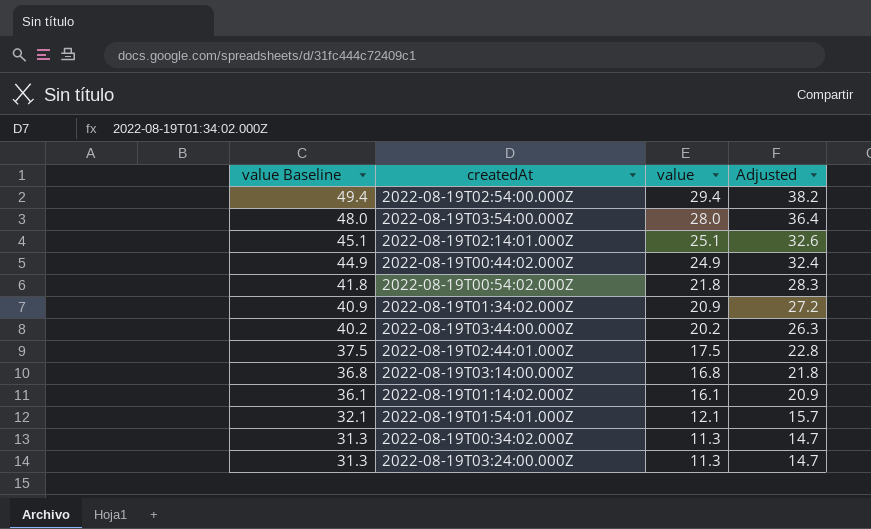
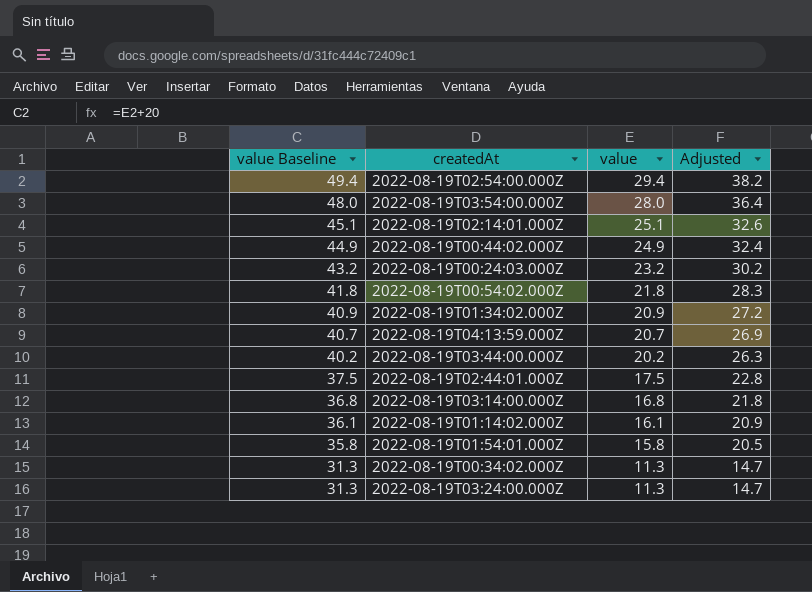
row 2022-08-19T00:24:03.000Z: none -> 43.2 | 23.2 | 30.2
row 2022-08-19T04:13:59.000Z: none -> 40.7 | 20.7 | 26.9
2022-08-19T01:54:01.000Z | value Baseline: 32.1 -> 35.8
2022-08-19T01:54:01.000Z | value: 12.1 -> 15.8
2022-08-19T01:54:01.000Z | Adjusted: 15.7 -> 20.5

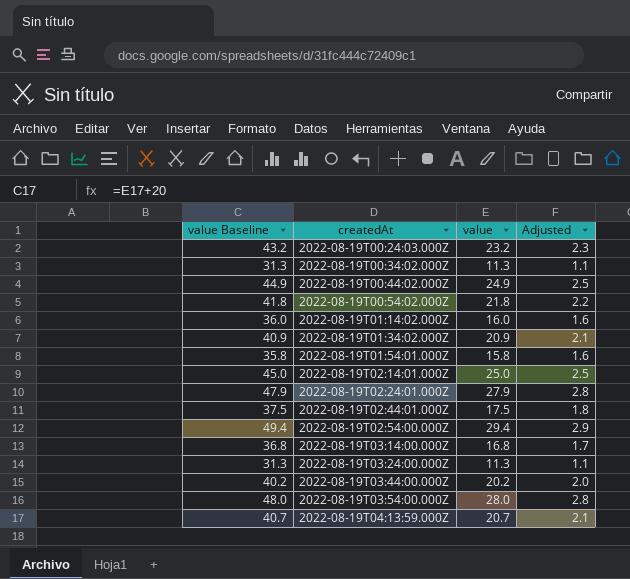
row order: value Baseline descending -> createdAt ascending
column Adjusted | formula: [value] * 1.3 -> [value] * 0.1
2022-08-19T01:14:02.000Z | value Baseline: 36.1 -> 36.0
2022-08-19T01:14:02.000Z | value: 16.1 -> 16.0
2022-08-19T02:14:01.000Z | value Baseline: 45.1 -> 45.0
2022-08-19T02:14:01.000Z | value: 25.1 -> 25.0
row 2022-08-19T02:24:01.000Z: none -> 47.9 | 27.9 | 2.8

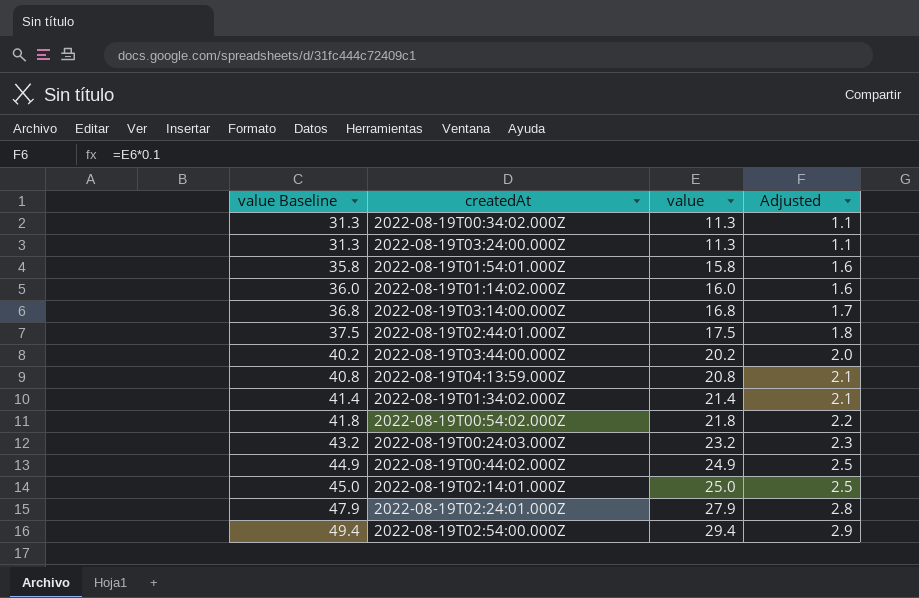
row order: createdAt ascending -> value Baseline ascending
row 2022-08-19T03:54:00.000Z: 48.0 | 28.0 | 2.8 -> none
2022-08-19T04:13:59.000Z | value Baseline: 40.7 -> 40.8
2022-08-19T04:13:59.000Z | value: 20.7 -> 20.8
2022-08-19T01:34:02.000Z | value Baseline: 40.9 -> 41.4
2022-08-19T01:34:02.000Z | value: 20.9 -> 21.4

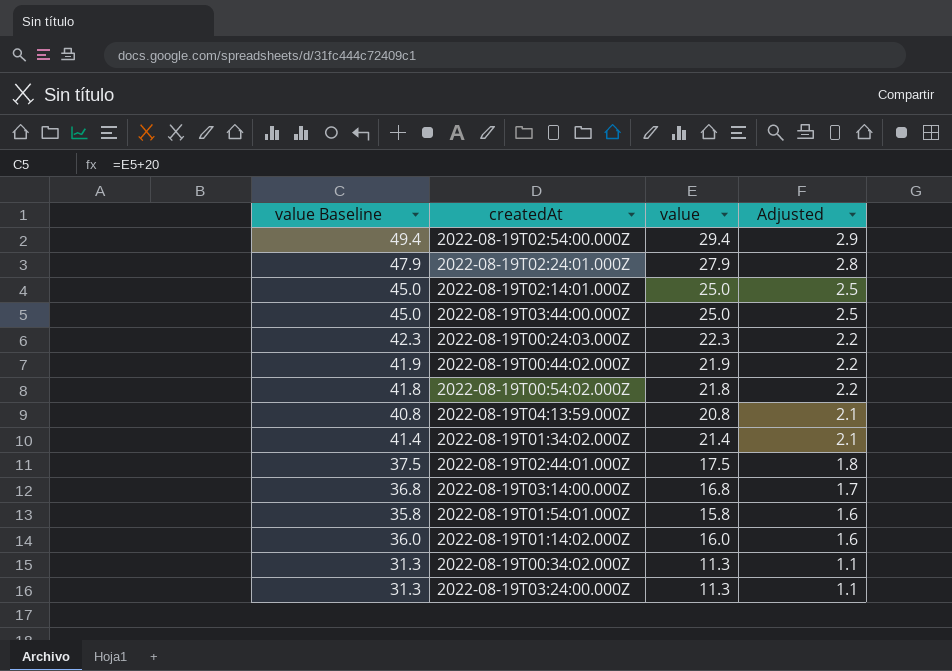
row order: value Baseline ascending -> Adjusted descending
2022-08-19T03:44:00.000Z | value Baseline: 40.2 -> 45.0
2022-08-19T03:44:00.000Z | value: 20.2 -> 25.0
2022-08-19T03:44:00.000Z | Adjusted: 2.0 -> 2.5
2022-08-19T00:24:03.000Z | value Baseline: 43.2 -> 42.3
2022-08-19T00:24:03.000Z | value: 23.2 -> 22.3
2022-08-19T00:24:03.000Z | Adjusted: 2.3 -> 2.2
2022-08-19T00:44:02.000Z | value Baseline: 44.9 -> 41.9
2022-08-19T00:44:02.000Z | value: 24.9 -> 21.9
2022-08-19T00:44:02.000Z | Adjusted: 2.5 -> 2.2

